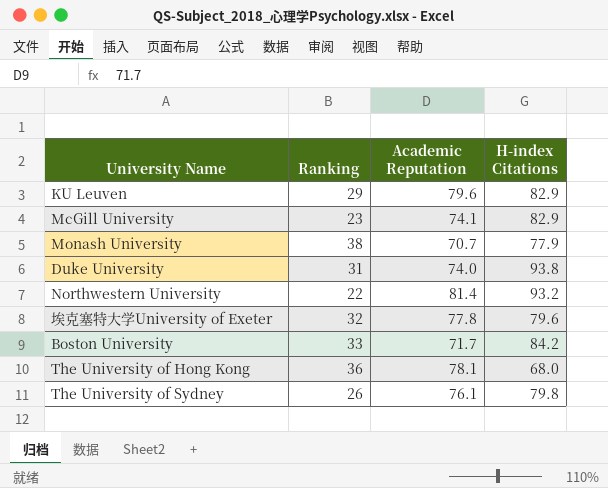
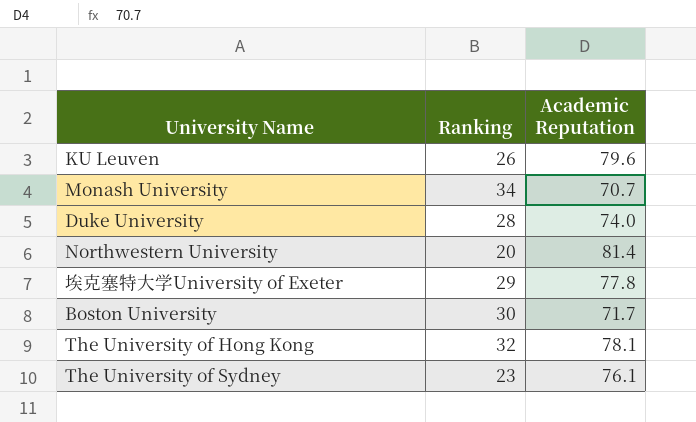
column H-index Citations | position: 4 -> none
row McGill University: 23 | 74.1 | 82.9 -> none
KU Leuven | Ranking: 29 -> 26
Monash University | Ranking: 38 -> 34
Duke University | Ranking: 31 -> 28
Northwestern University | Ranking: 22 -> 20
埃克塞特大学University of Exeter | Ranking: 32 -> 29
Boston University | Ranking: 33 -> 30
The University of Hong Kong | Ranking: 36 -> 32
The University of Sydney | Ranking: 26 -> 23

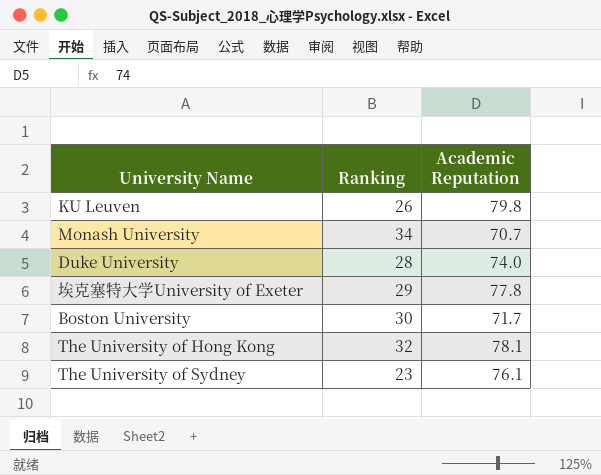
row Northwestern University: 20 | 81.4 -> none
KU Leuven | Academic Reputation: 79.6 -> 79.8

